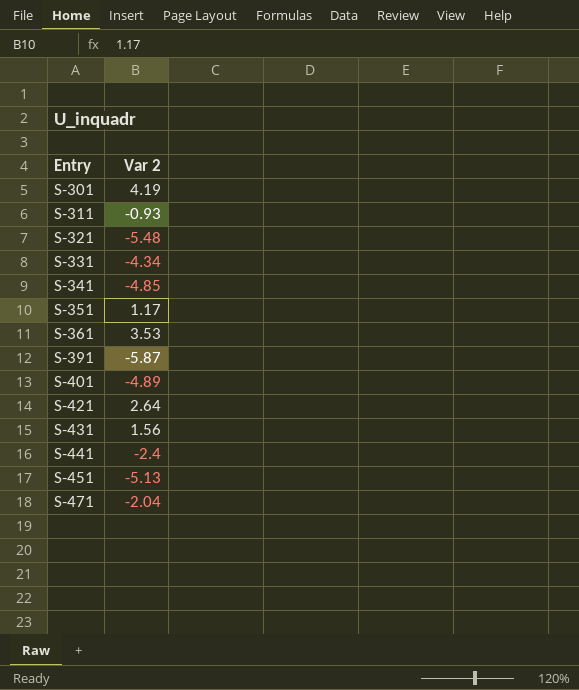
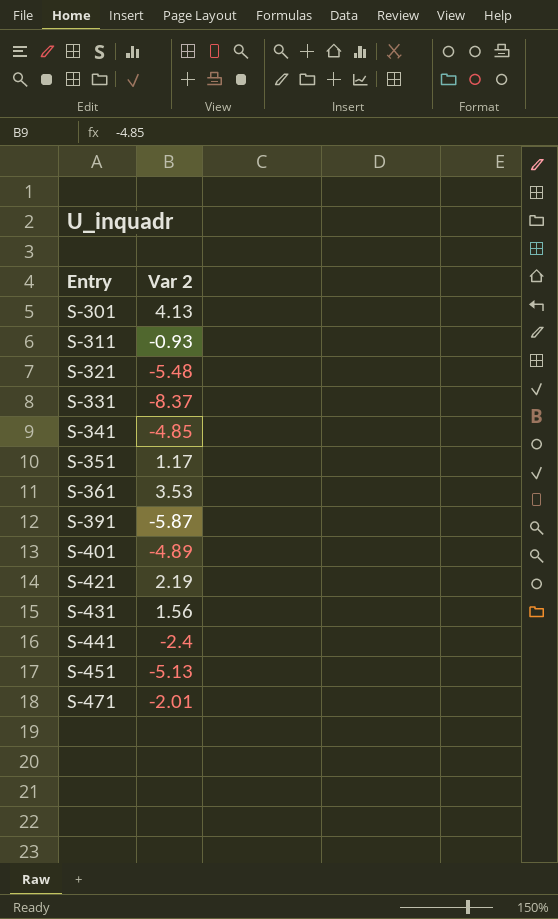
S-301 | Var 2: 4.19 -> 4.13
S-331 | Var 2: -4.34 -> -8.37
S-421 | Var 2: 2.64 -> 2.19
S-471 | Var 2: -2.04 -> -2.01

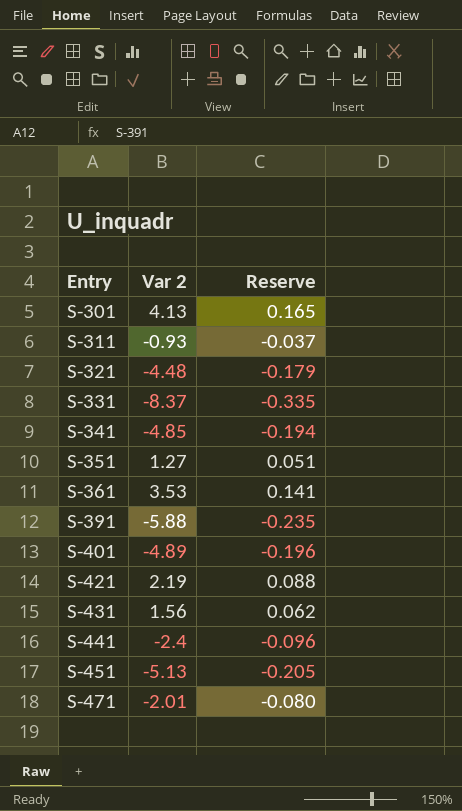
column Reserve | formula: none -> [Var 2] * 0.04
S-321 | Var 2: -5.48 -> -4.48
S-351 | Var 2: 1.17 -> 1.27
S-391 | Var 2: -5.87 -> -5.88

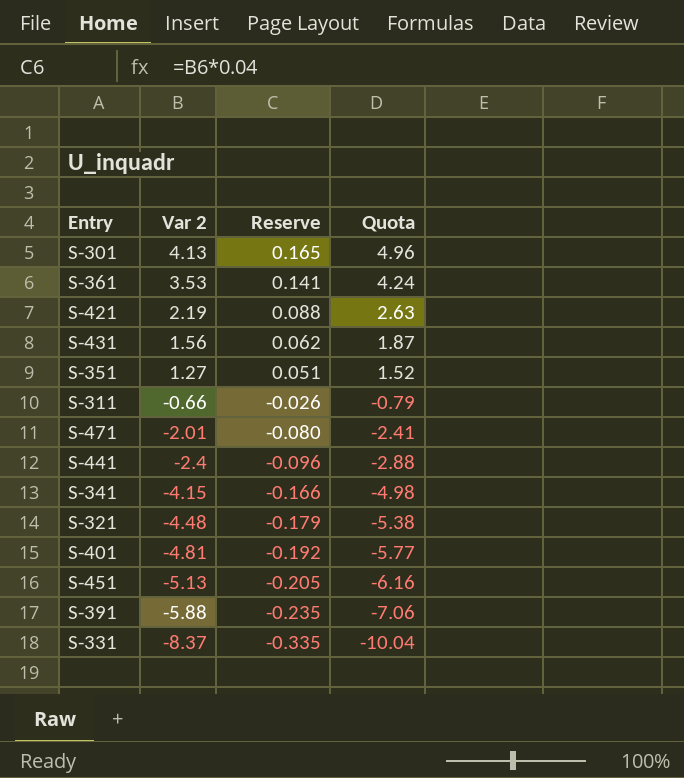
row order: Entry ascending -> Var 2 descending
column Quota | formula: none -> [Var 2] * 1.2
S-311 | Var 2: -0.93 -> -0.66
S-311 | Reserve: -0.037 -> -0.026
S-341 | Var 2: -4.85 -> -4.15
S-341 | Reserve: -0.194 -> -0.166
S-401 | Var 2: -4.89 -> -4.81
S-401 | Reserve: -0.196 -> -0.192

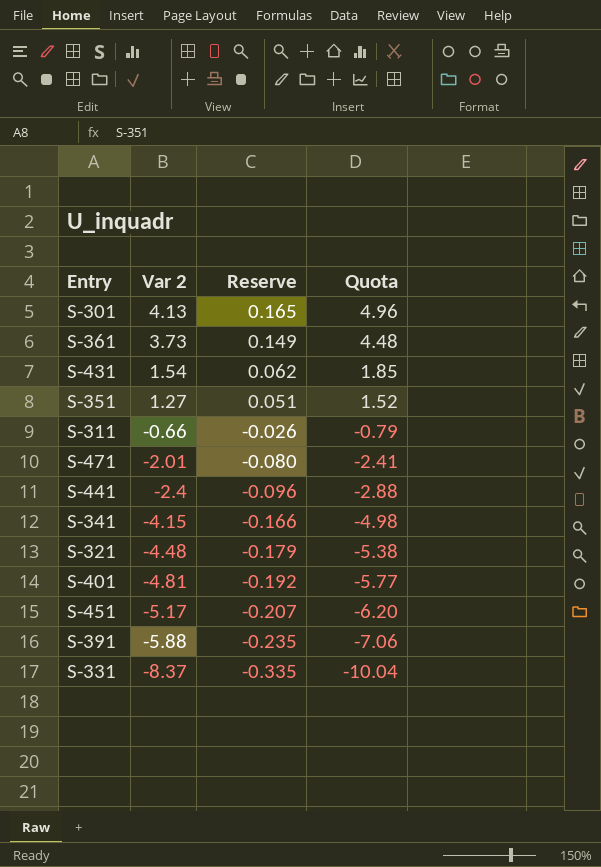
row S-421: 2.19 | 0.088 | 2.63 -> none
S-361 | Var 2: 3.53 -> 3.73
S-361 | Reserve: 0.141 -> 0.149
S-361 | Quota: 4.24 -> 4.48
S-431 | Var 2: 1.56 -> 1.54
S-431 | Quota: 1.87 -> 1.85
S-451 | Var 2: -5.13 -> -5.17
S-451 | Reserve: -0.205 -> -0.207
S-451 | Quota: -6.16 -> -6.20

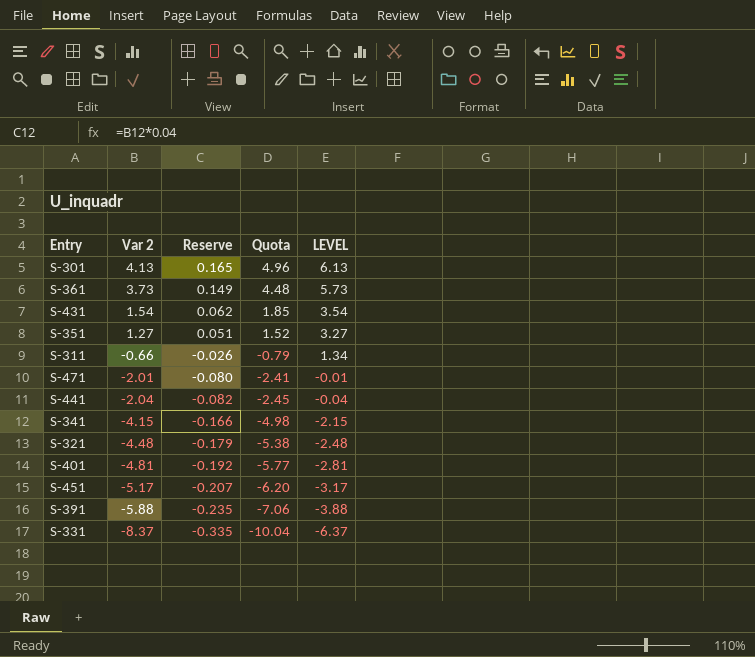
column LEVEL | formula: none -> [Var 2] + 2
S-441 | Var 2: -2.4 -> -2.04
S-441 | Reserve: -0.096 -> -0.082
S-441 | Quota: -2.88 -> -2.45

